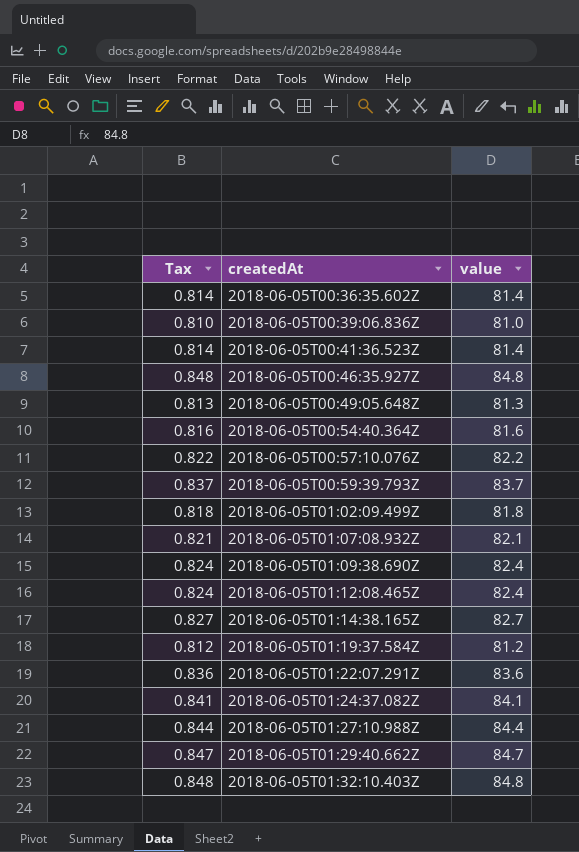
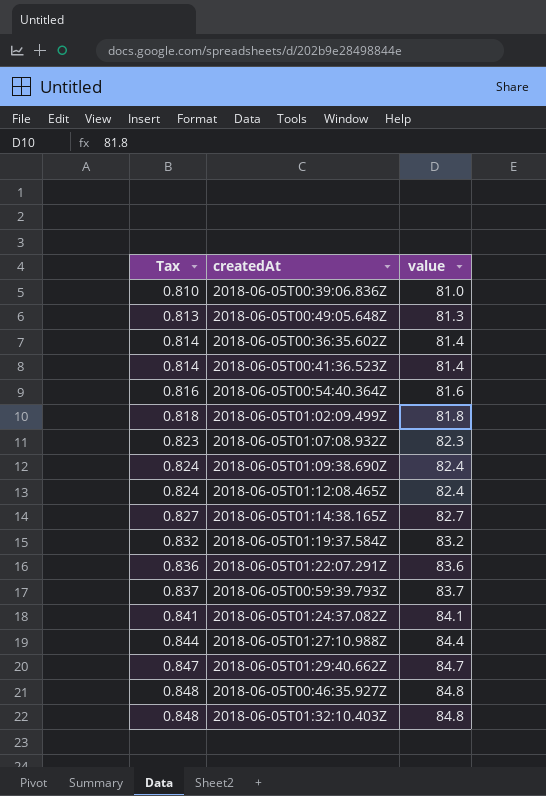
row order: createdAt ascending -> Tax ascending
row 2018-06-05T00:57:10.076Z: 0.822 | 82.2 -> none
2018-06-05T01:07:08.932Z | Tax: 0.821 -> 0.823
2018-06-05T01:07:08.932Z | value: 82.1 -> 82.3
2018-06-05T01:19:37.584Z | Tax: 0.812 -> 0.832
2018-06-05T01:19:37.584Z | value: 81.2 -> 83.2

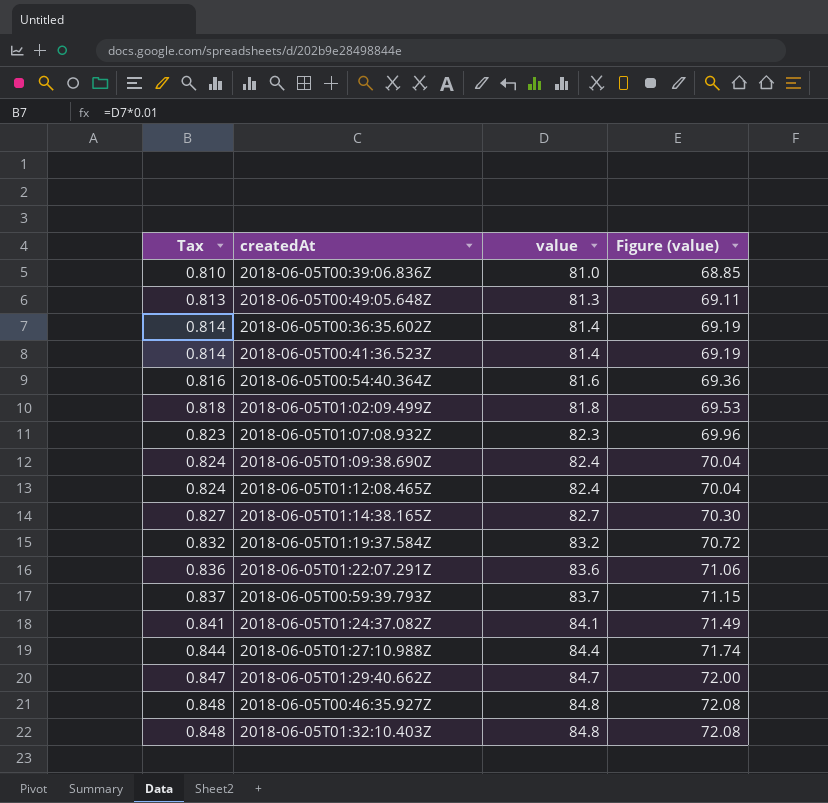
column Figure (value) | formula: none -> [value] * 0.85

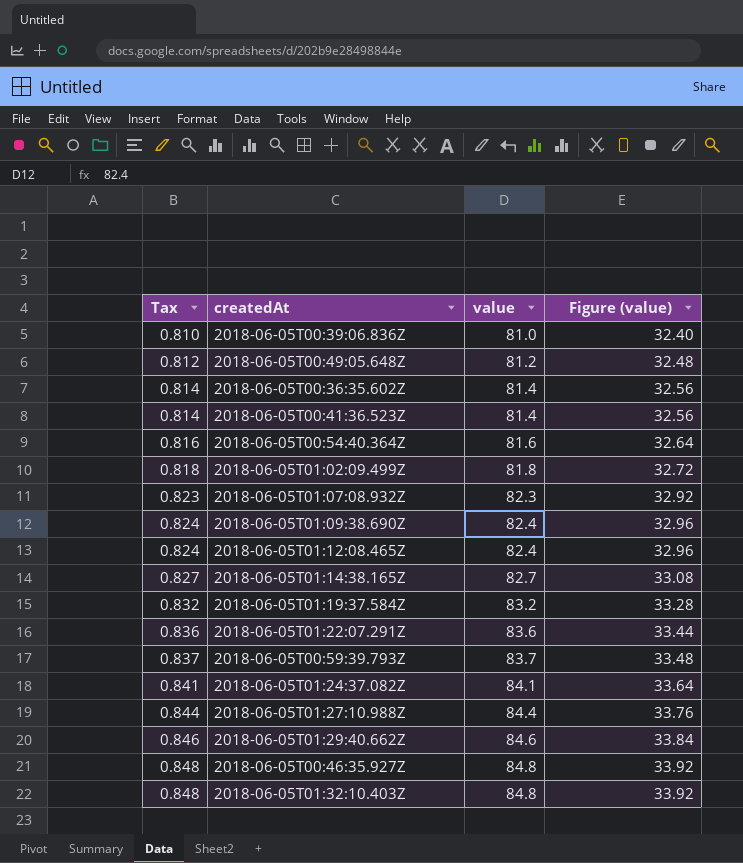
column Figure (value) | formula: [value] * 0.85 -> [value] * 0.4
2018-06-05T00:49:05.648Z | Tax: 0.813 -> 0.812
2018-06-05T00:49:05.648Z | value: 81.3 -> 81.2
2018-06-05T01:29:40.662Z | Tax: 0.847 -> 0.846
2018-06-05T01:29:40.662Z | value: 84.7 -> 84.6

